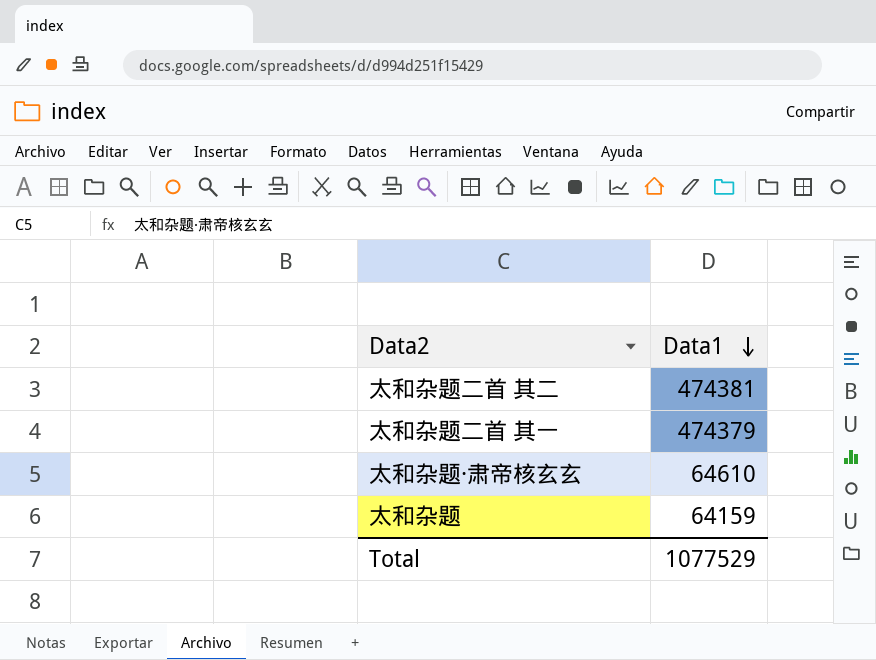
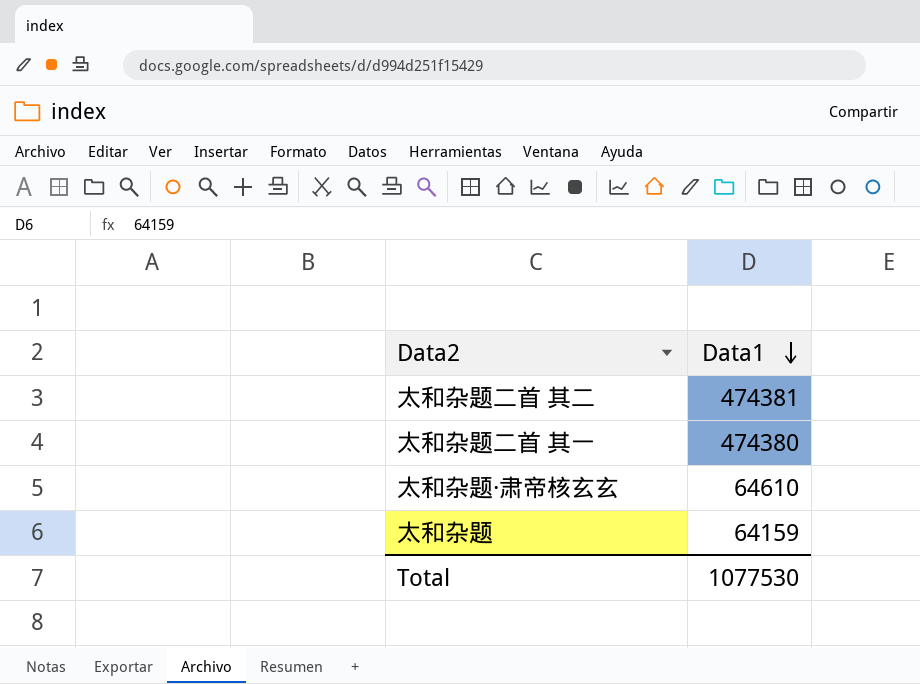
太和杂题二首 其一 | Data1: 474379 -> 474380
Total | Data1: 1077529 -> 1077530

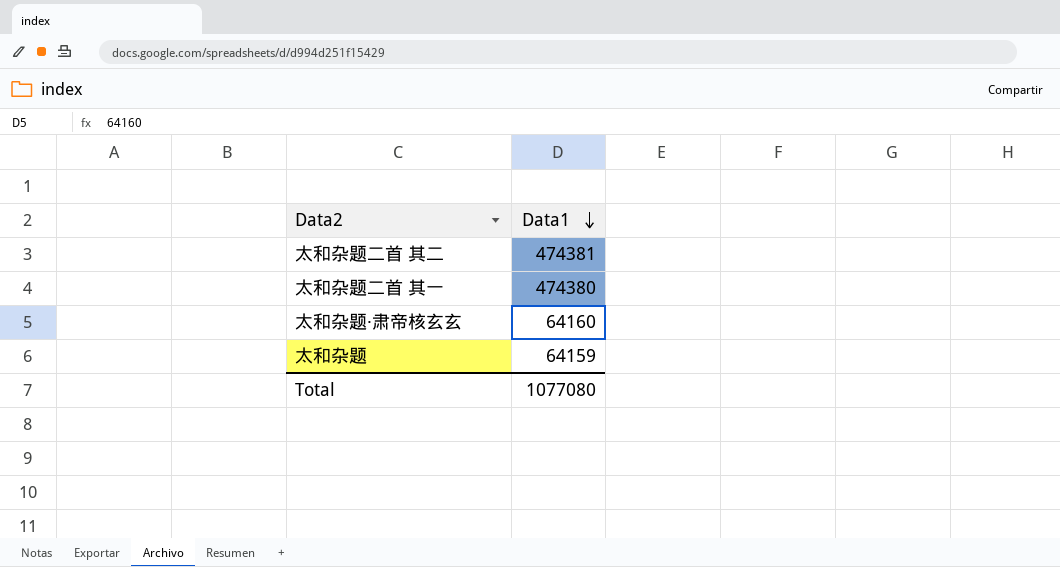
太和杂题·肃帝核玄玄 | Data1: 64610 -> 64160
Total | Data1: 1077530 -> 1077080

